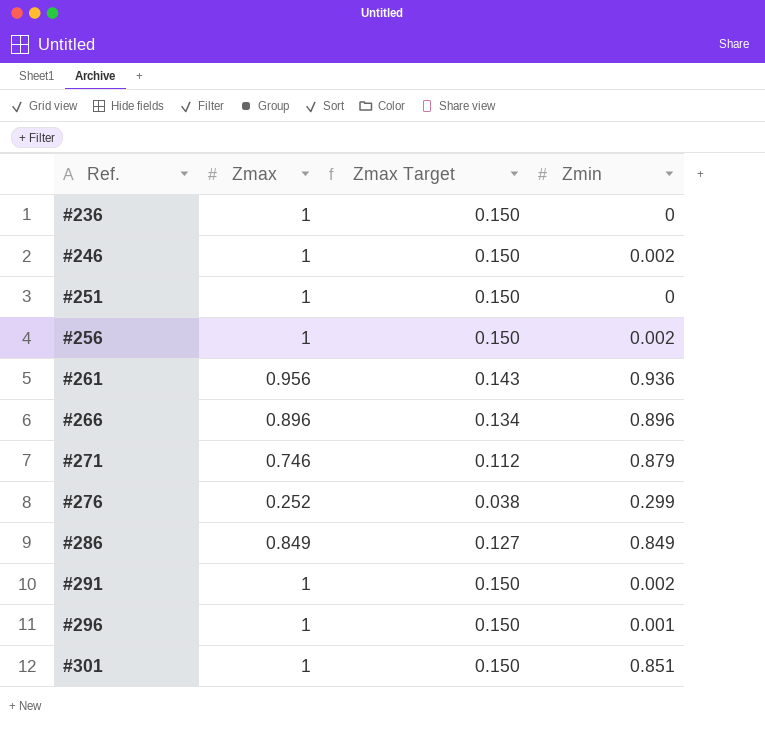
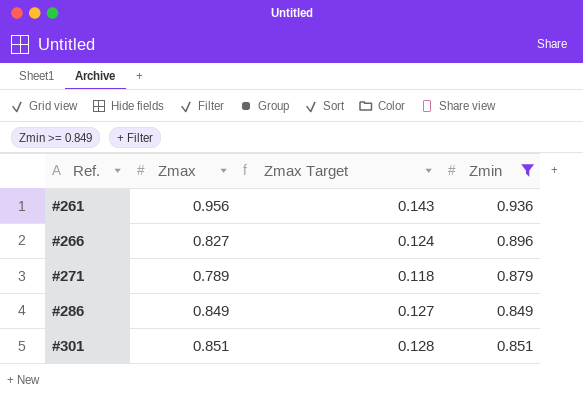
filter: none -> Zmin >= 0.849
#266 | Zmax: 0.896 -> 0.827
#266 | Zmax Target: 0.134 -> 0.124
#271 | Zmax: 0.746 -> 0.789
#271 | Zmax Target: 0.112 -> 0.118
#301 | Zmax: 1 -> 0.851
#301 | Zmax Target: 0.150 -> 0.128

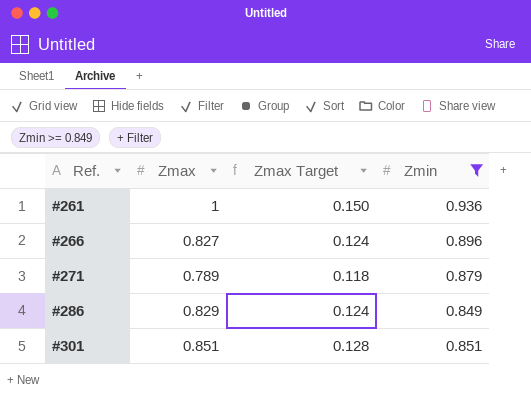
#261 | Zmax: 0.956 -> 1
#261 | Zmax Target: 0.143 -> 0.150
#286 | Zmax: 0.849 -> 0.829
#286 | Zmax Target: 0.127 -> 0.124

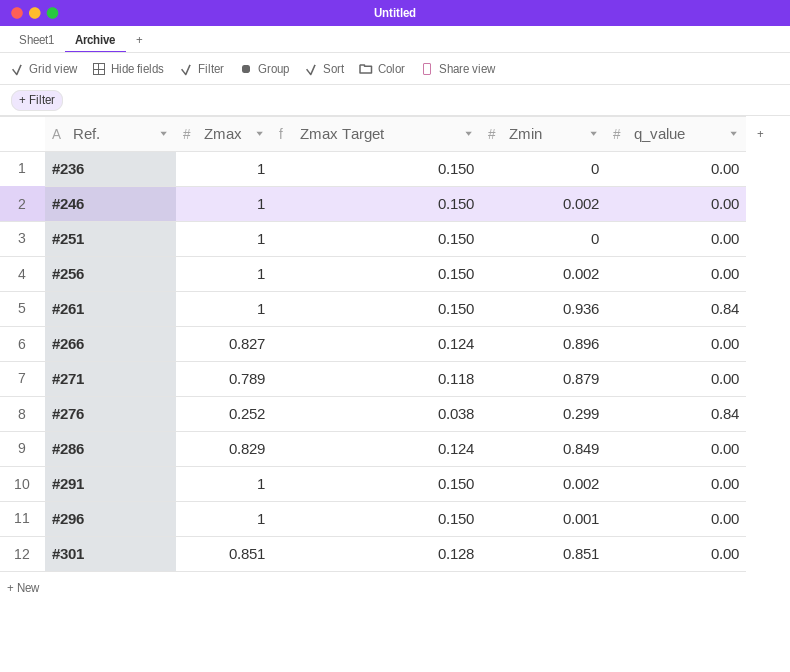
filter: Zmin >= 0.849 -> none
column q_value | position: none -> 5

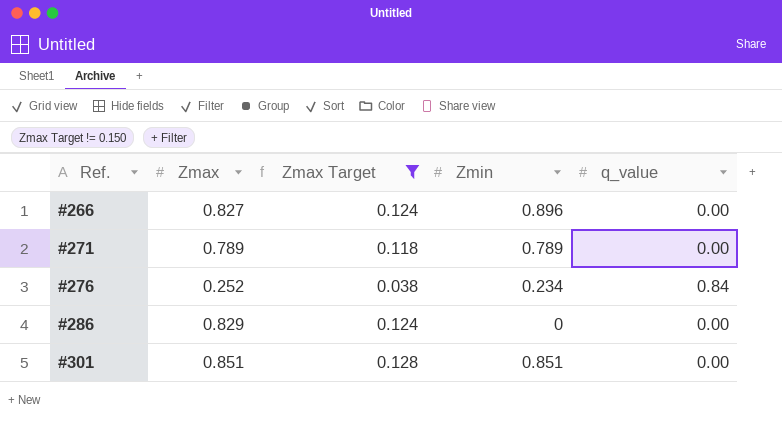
filter: none -> Zmax Target != 0.150
#271 | Zmin: 0.879 -> 0.789
#276 | Zmin: 0.299 -> 0.234
#286 | Zmin: 0.849 -> 0

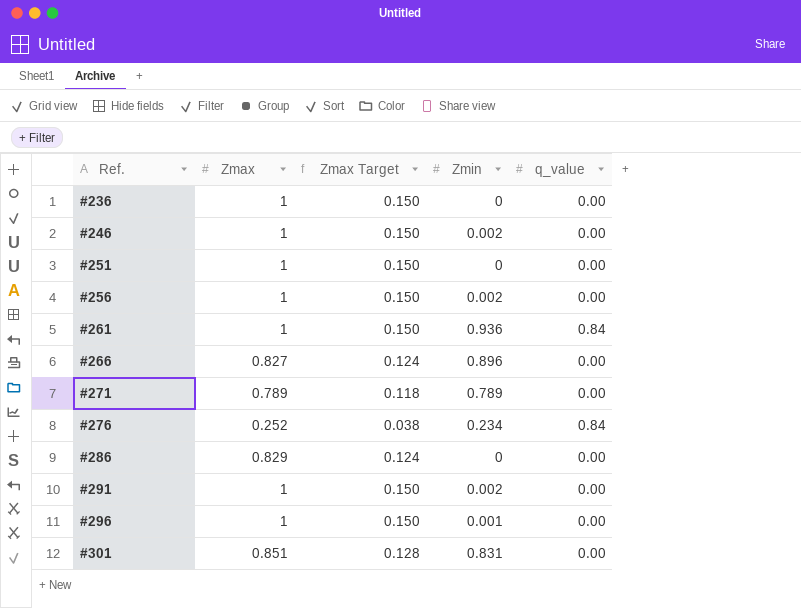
filter: Zmax Target != 0.150 -> none
#301 | Zmin: 0.851 -> 0.831

